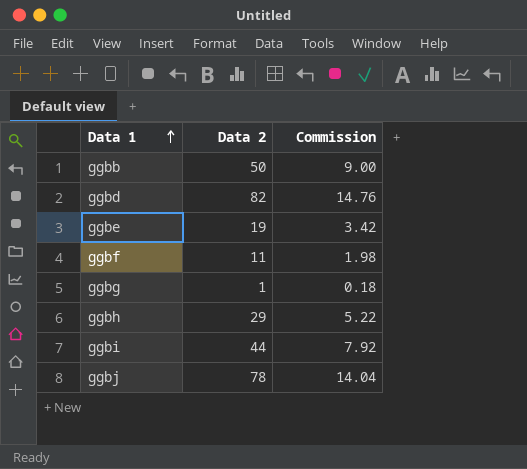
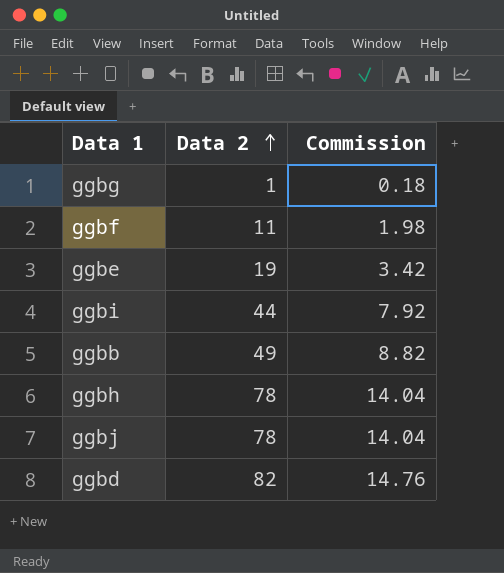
row order: Data 1 ascending -> Data 2 ascending
ggbb | Data 2: 50 -> 49
ggbb | Commission: 9.00 -> 8.82
ggbh | Data 2: 29 -> 78
ggbh | Commission: 5.22 -> 14.04

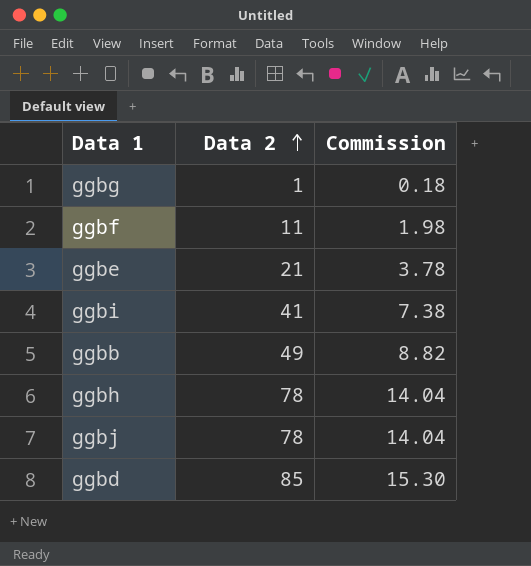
ggbe | Data 2: 19 -> 21
ggbe | Commission: 3.42 -> 3.78
ggbi | Data 2: 44 -> 41
ggbi | Commission: 7.92 -> 7.38
ggbd | Data 2: 82 -> 85
ggbd | Commission: 14.76 -> 15.30

